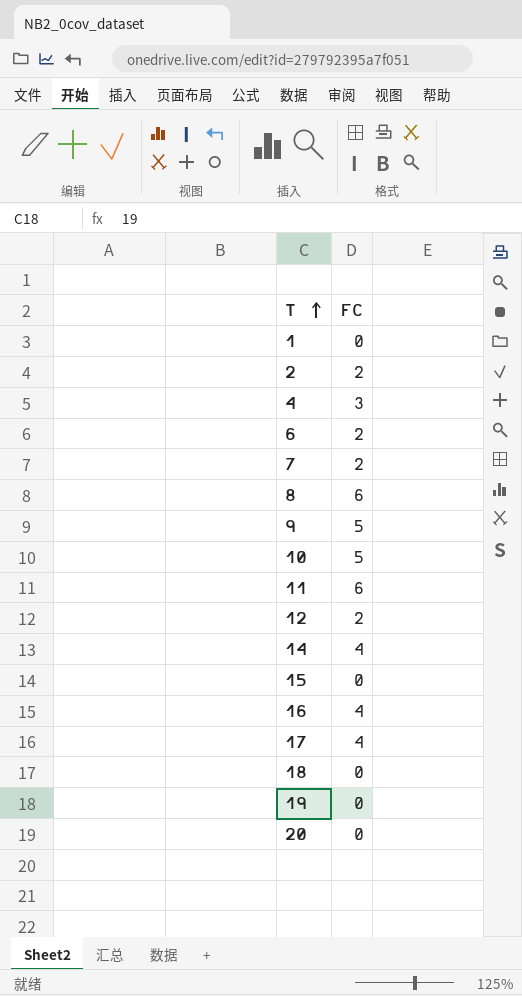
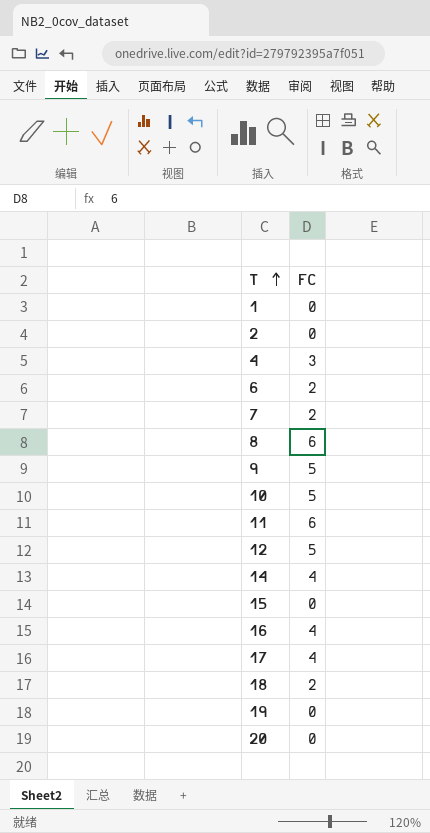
2 | FC: 2 -> 0
12 | FC: 2 -> 5
18 | FC: 0 -> 2

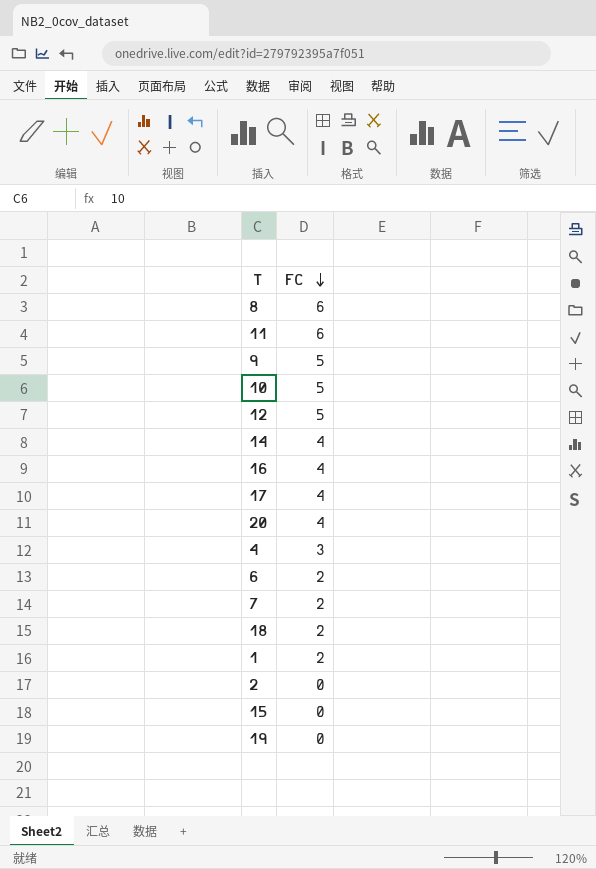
row order: T ascending -> FC descending
20 | FC: 0 -> 4
1 | FC: 0 -> 2

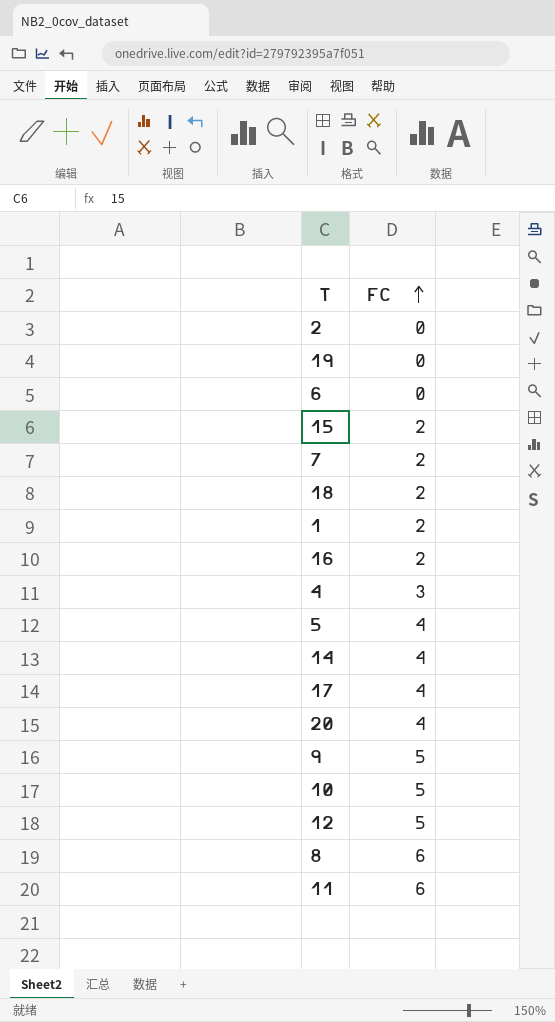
row order: FC descending -> FC ascending
6 | FC: 2 -> 0
15 | FC: 0 -> 2
16 | FC: 4 -> 2
row 5: none -> 4

